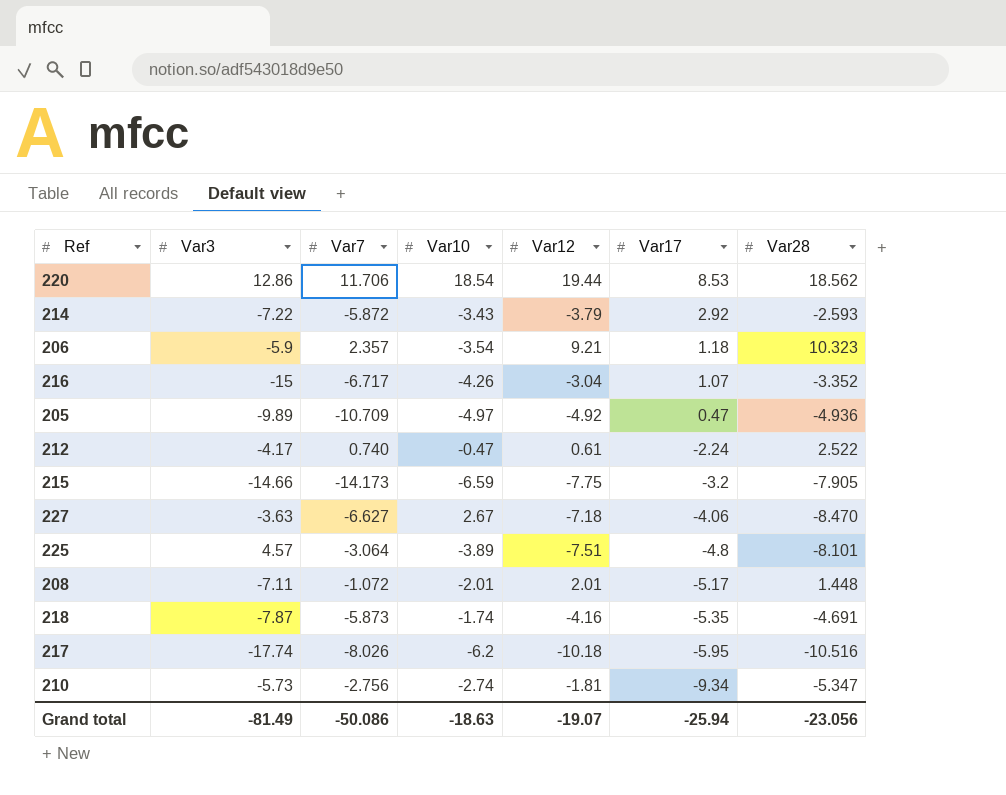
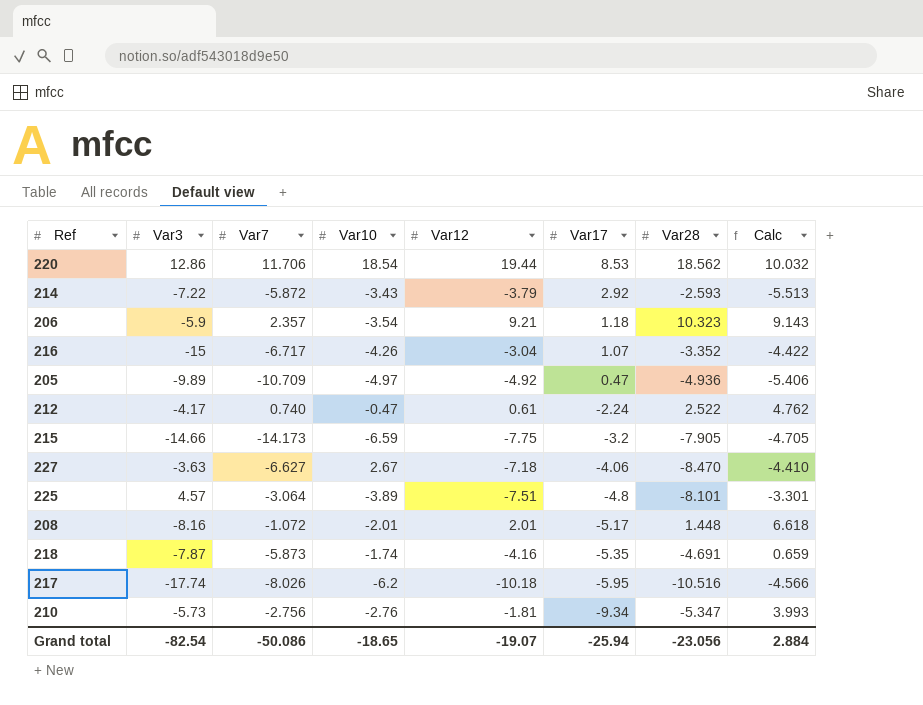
column Calc | formula: none -> [Var28] - [Var17]
208 | Var3: -7.11 -> -8.16
210 | Var10: -2.74 -> -2.76
Grand total | Var3: -81.49 -> -82.54
Grand total | Var10: -18.63 -> -18.65

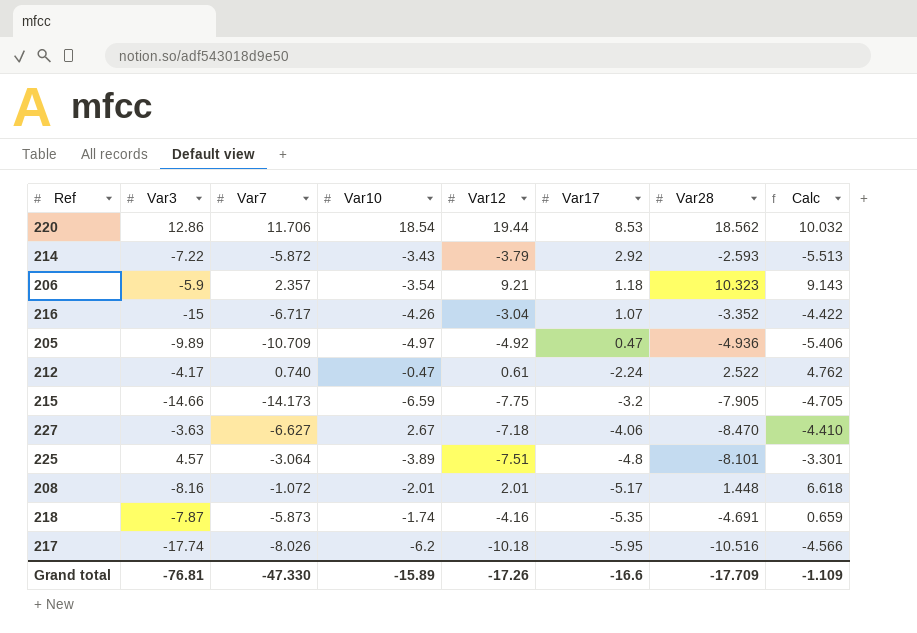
row 210: -5.73 | -2.756 | -2.76 | -1.81 | -9.34 | -5.347 | 3.993 -> none
Grand total | Var3: -82.54 -> -76.81
Grand total | Var7: -50.086 -> -47.330
Grand total | Var10: -18.65 -> -15.89
Grand total | Var12: -19.07 -> -17.26
Grand total | Var17: -25.94 -> -16.6
Grand total | Var28: -23.056 -> -17.709
Grand total | Calc: 2.884 -> -1.109

